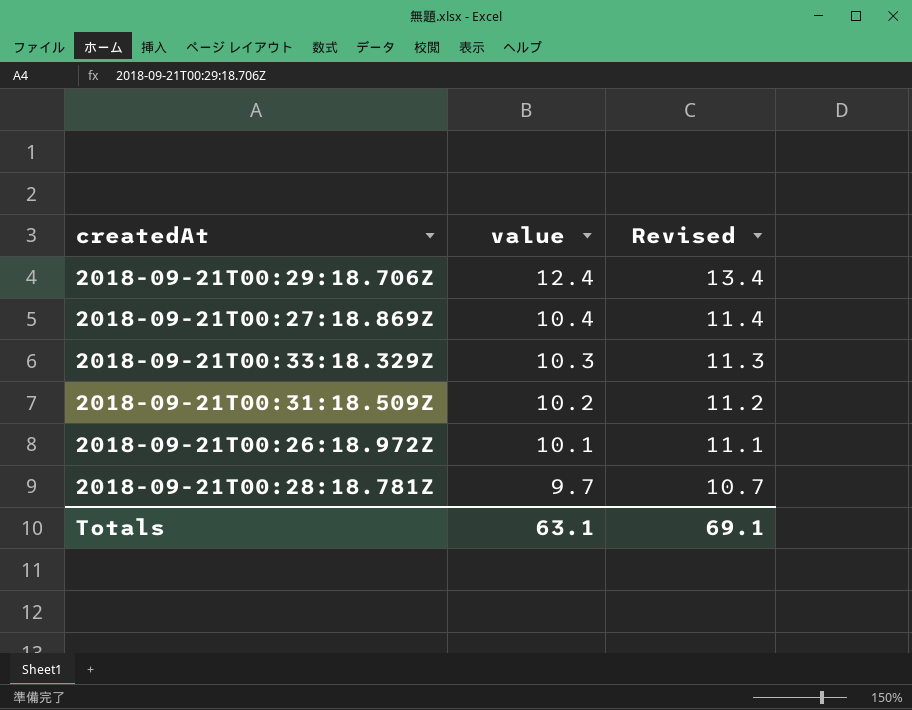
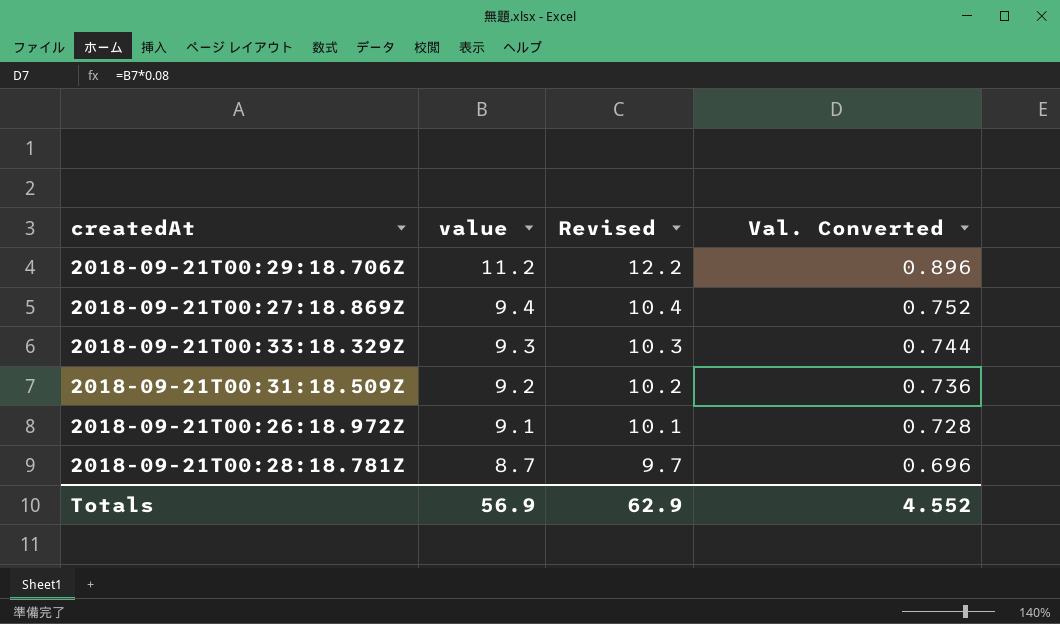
column Val. Converted | formula: none -> [value] * 0.08
2018-09-21T00:29:18.706Z | value: 12.4 -> 11.2
2018-09-21T00:29:18.706Z | Revised: 13.4 -> 12.2
2018-09-21T00:27:18.869Z | value: 10.4 -> 9.4
2018-09-21T00:27:18.869Z | Revised: 11.4 -> 10.4
2018-09-21T00:33:18.329Z | value: 10.3 -> 9.3
2018-09-21T00:33:18.329Z | Revised: 11.3 -> 10.3
2018-09-21T00:31:18.509Z | value: 10.2 -> 9.2
2018-09-21T00:31:18.509Z | Revised: 11.2 -> 10.2
2018-09-21T00:26:18.972Z | value: 10.1 -> 9.1
2018-09-21T00:26:18.972Z | Revised: 11.1 -> 10.1
2018-09-21T00:28:18.781Z | value: 9.7 -> 8.7
2018-09-21T00:28:18.781Z | Revised: 10.7 -> 9.7
Totals | value: 63.1 -> 56.9
Totals | Revised: 69.1 -> 62.9

